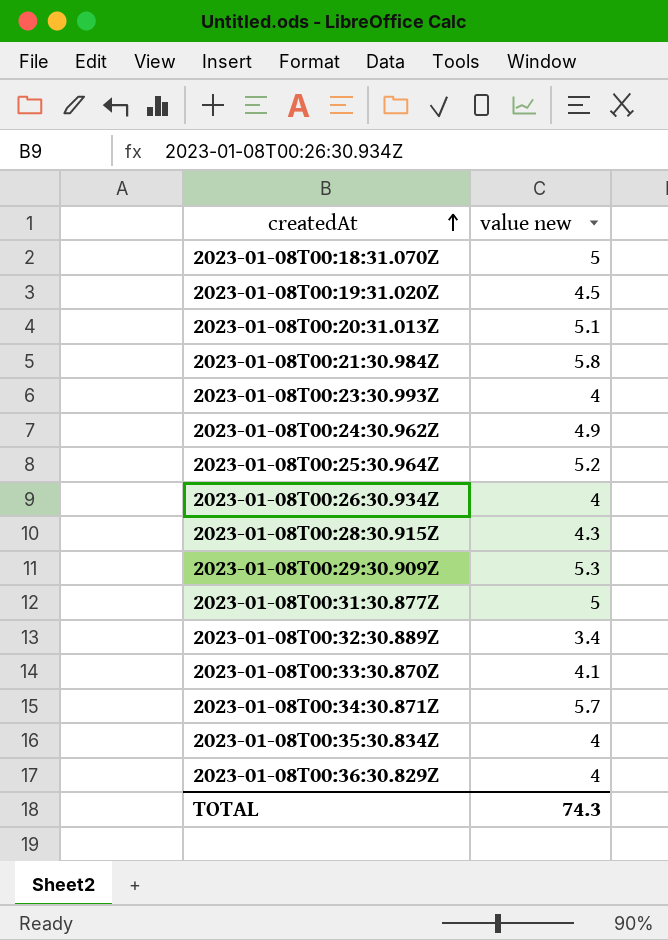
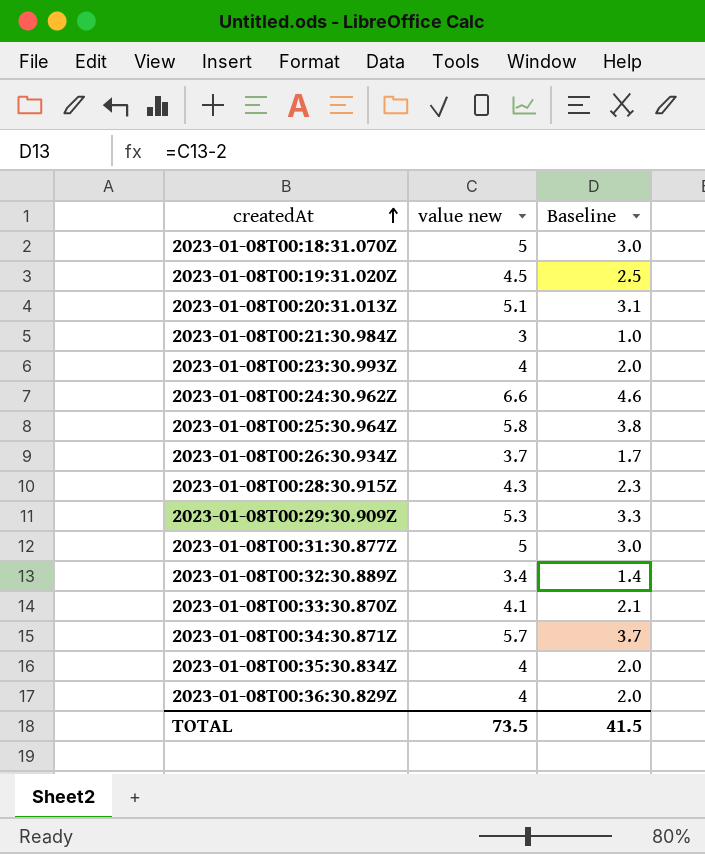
column Baseline | formula: none -> [value new] - 2
2023-01-08T00:21:30.984Z | value new: 5.8 -> 3
2023-01-08T00:24:30.962Z | value new: 4.9 -> 6.6
2023-01-08T00:25:30.964Z | value new: 5.2 -> 5.8
2023-01-08T00:26:30.934Z | value new: 4 -> 3.7
TOTAL | value new: 74.3 -> 73.5

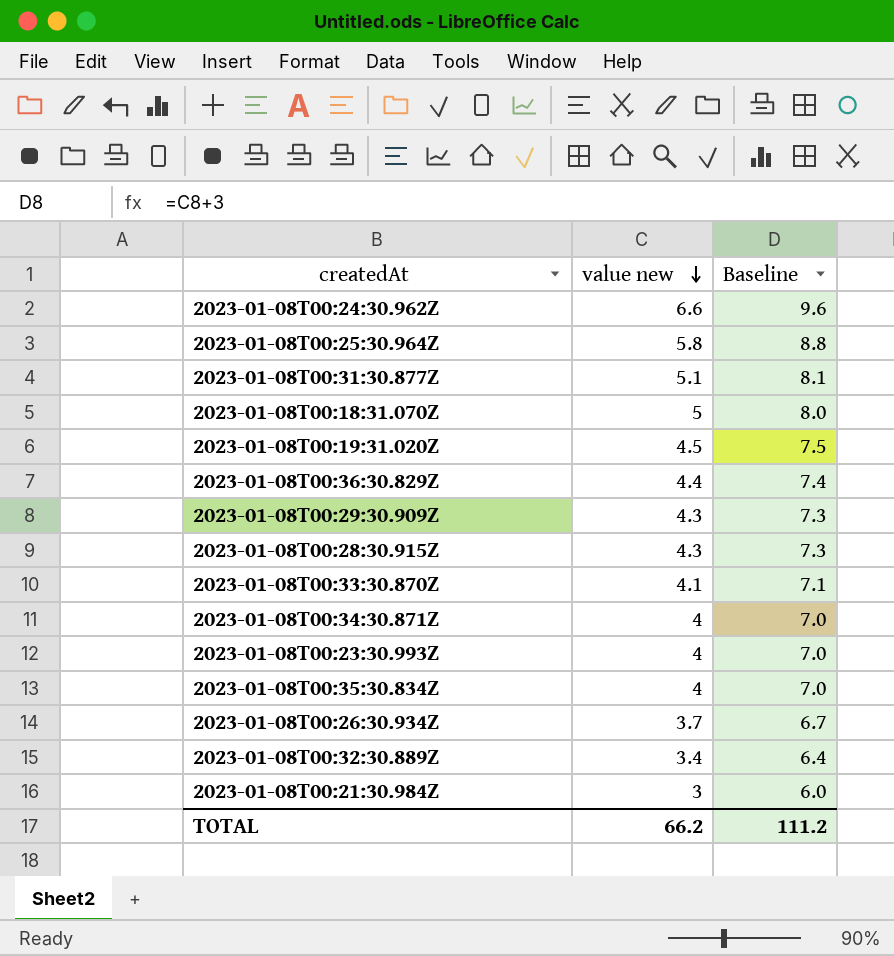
row order: createdAt ascending -> value new descending
column Baseline | formula: [value new] - 2 -> [value new] + 3
row 2023-01-08T00:20:31.013Z: 5.1 | 3.1 -> none
2023-01-08T00:31:30.877Z | value new: 5 -> 5.1
2023-01-08T00:36:30.829Z | value new: 4 -> 4.4
2023-01-08T00:29:30.909Z | value new: 5.3 -> 4.3
2023-01-08T00:34:30.871Z | value new: 5.7 -> 4
TOTAL | value new: 73.5 -> 66.2
TOTAL | Baseline: 41.5 -> 111.2

